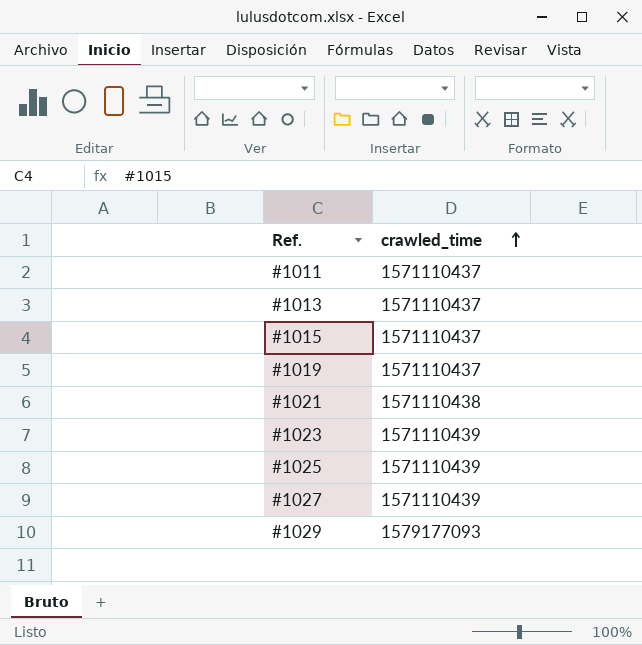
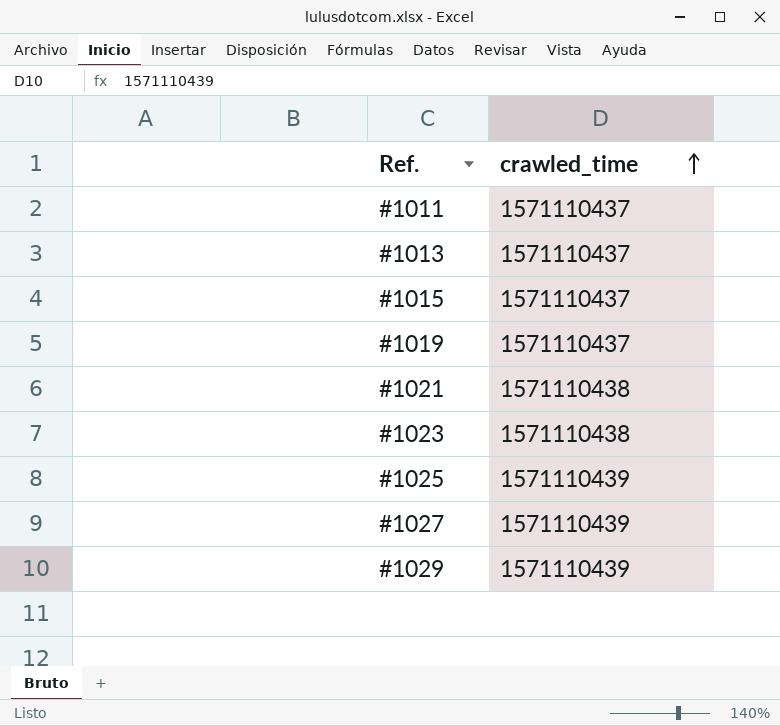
#1023 | crawled_time: 1571110439 -> 1571110438
#1029 | crawled_time: 1579177093 -> 1571110439

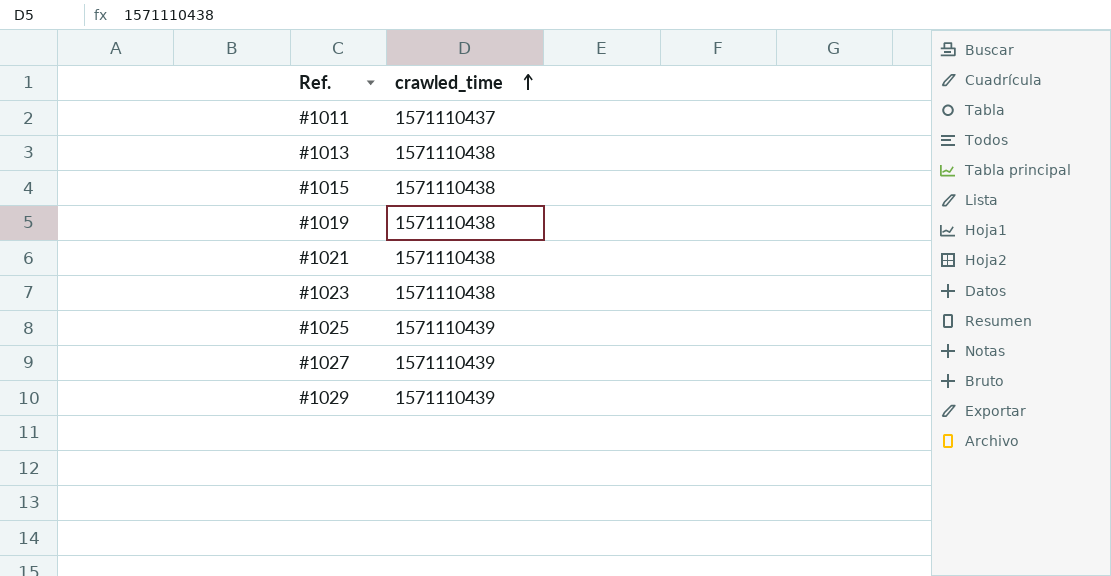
#1013 | crawled_time: 1571110437 -> 1571110438
#1015 | crawled_time: 1571110437 -> 1571110438
#1019 | crawled_time: 1571110437 -> 1571110438

